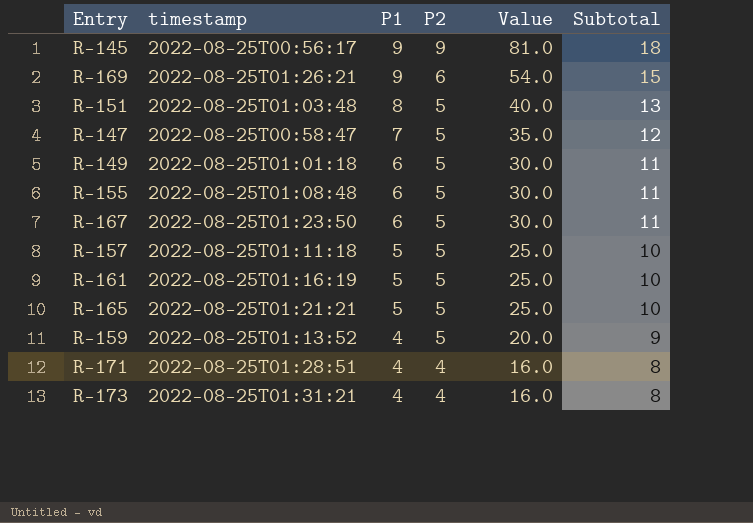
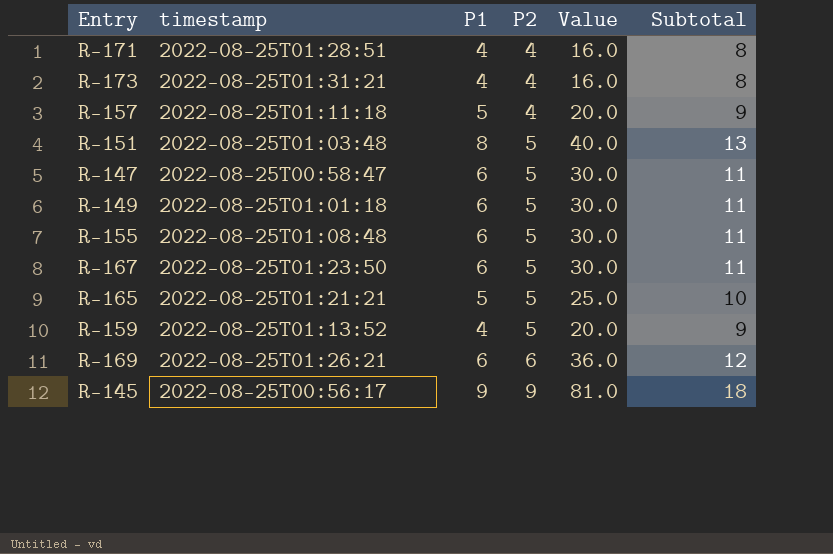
row order: P1 descending -> P2 ascending
row R-161: 2022-08-25T01:16:19 | 5 | 5 | 25.0 | 10 -> none
R-157 | P2: 5 -> 4
R-157 | Value: 25.0 -> 20.0
R-157 | Subtotal: 10 -> 9
R-147 | P1: 7 -> 6
R-147 | Value: 35.0 -> 30.0
R-147 | Subtotal: 12 -> 11
R-169 | P1: 9 -> 6
R-169 | Value: 54.0 -> 36.0
R-169 | Subtotal: 15 -> 12

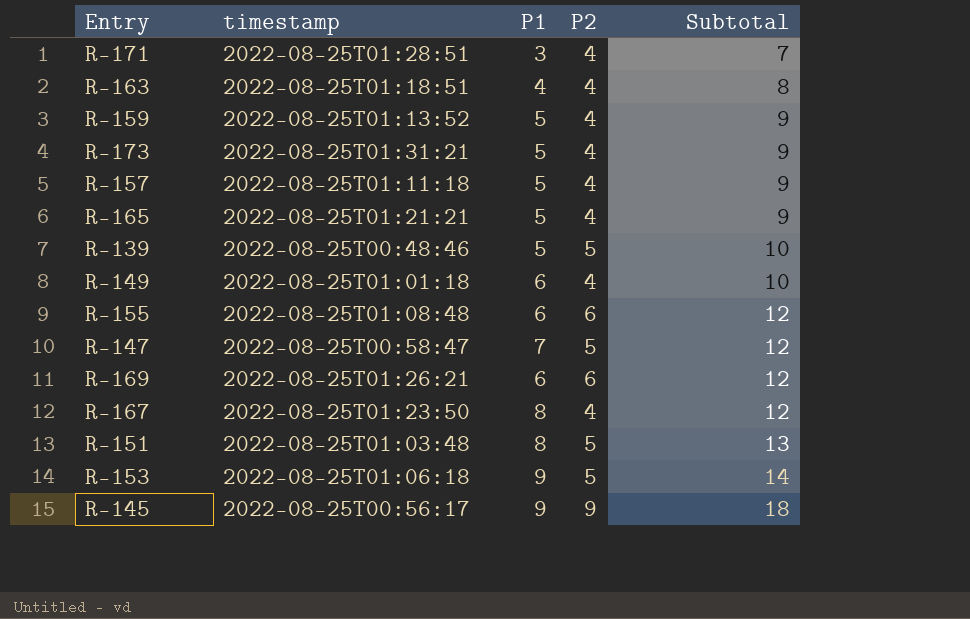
row order: P2 ascending -> Subtotal ascending
column Value | formula: [P1] * [P2] -> none
R-171 | P1: 4 -> 3
R-171 | Subtotal: 8 -> 7
row R-163: none -> 2022-08-25T01:18:51 | 4 | 4 | 8
R-159 | P1: 4 -> 5
R-159 | P2: 5 -> 4
R-173 | P1: 4 -> 5
R-173 | Subtotal: 8 -> 9
R-165 | P2: 5 -> 4
R-165 | Subtotal: 10 -> 9
row R-139: none -> 2022-08-25T00:48:46 | 5 | 5 | 10
R-149 | P2: 5 -> 4
R-149 | Subtotal: 11 -> 10
R-155 | P2: 5 -> 6
R-155 | Subtotal: 11 -> 12
R-147 | P1: 6 -> 7
R-147 | Subtotal: 11 -> 12
R-167 | P1: 6 -> 8
R-167 | P2: 5 -> 4
R-167 | Subtotal: 11 -> 12
row R-153: none -> 2022-08-25T01:06:18 | 9 | 5 | 14

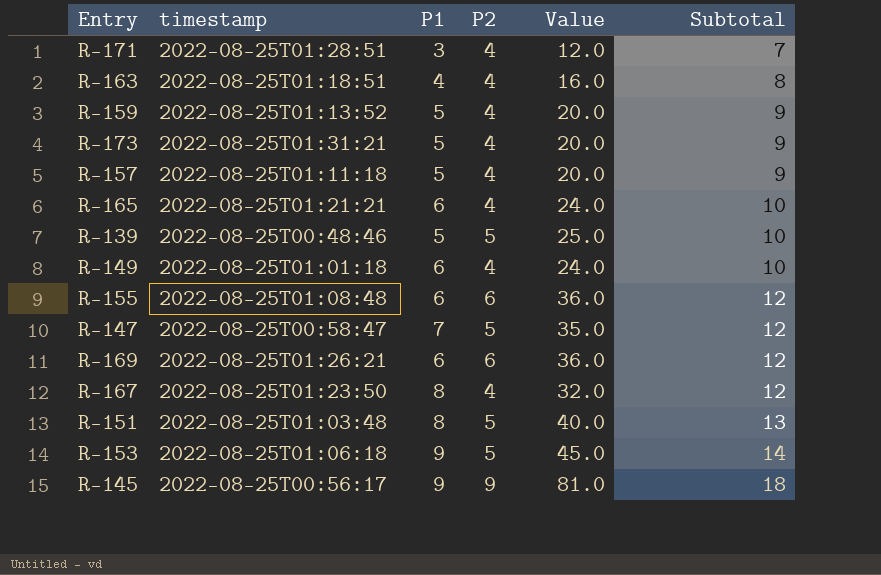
column Value | formula: none -> [P1] * [P2]
R-165 | P1: 5 -> 6
R-165 | Subtotal: 9 -> 10

